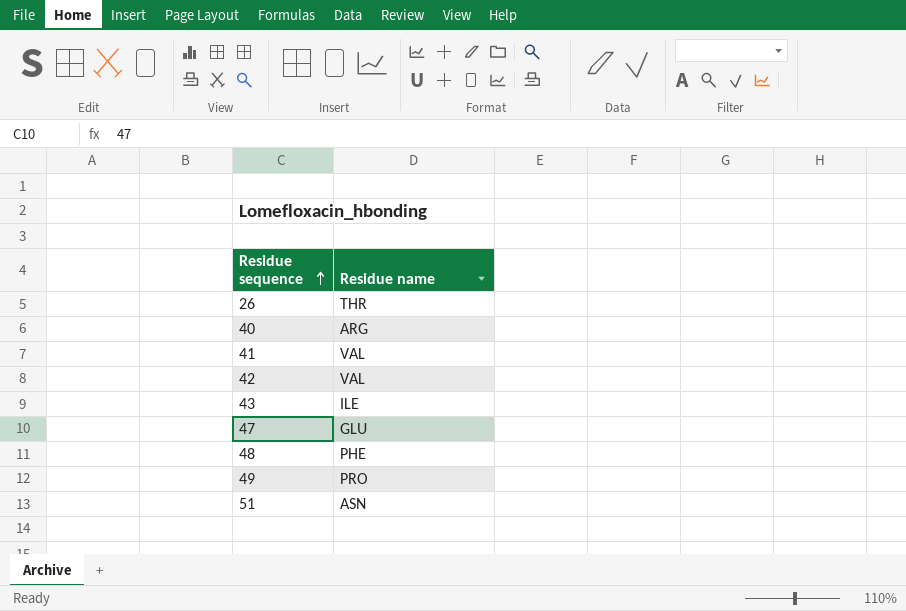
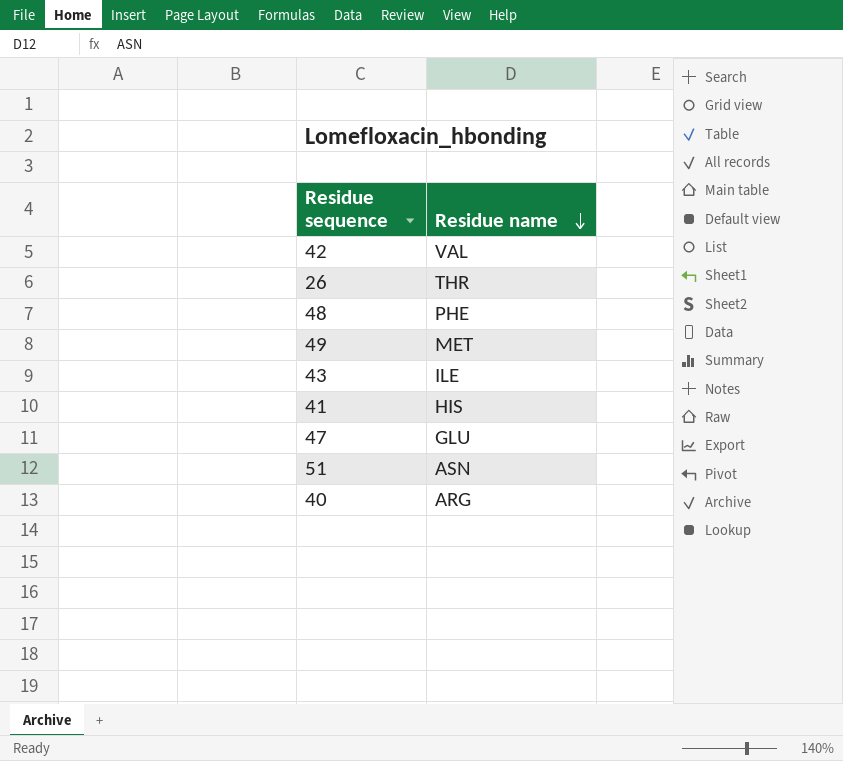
row order: Residue sequence ascending -> Residue name descending
49 | Residue name: PRO -> MET
41 | Residue name: VAL -> HIS

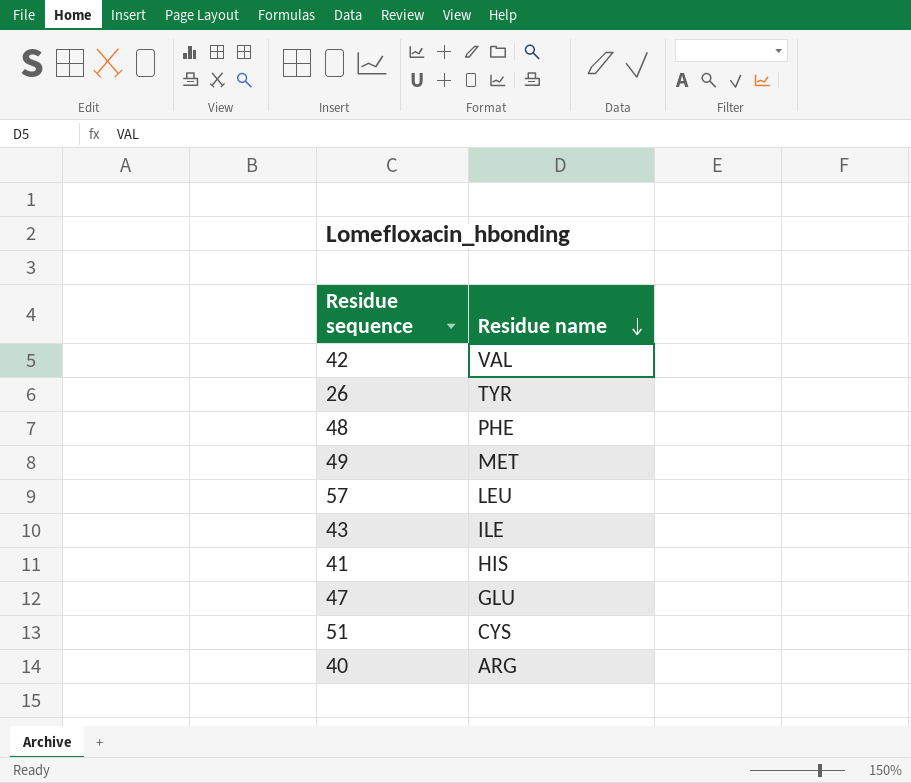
26 | Residue name: THR -> TYR
row 57: none -> LEU
51 | Residue name: ASN -> CYS

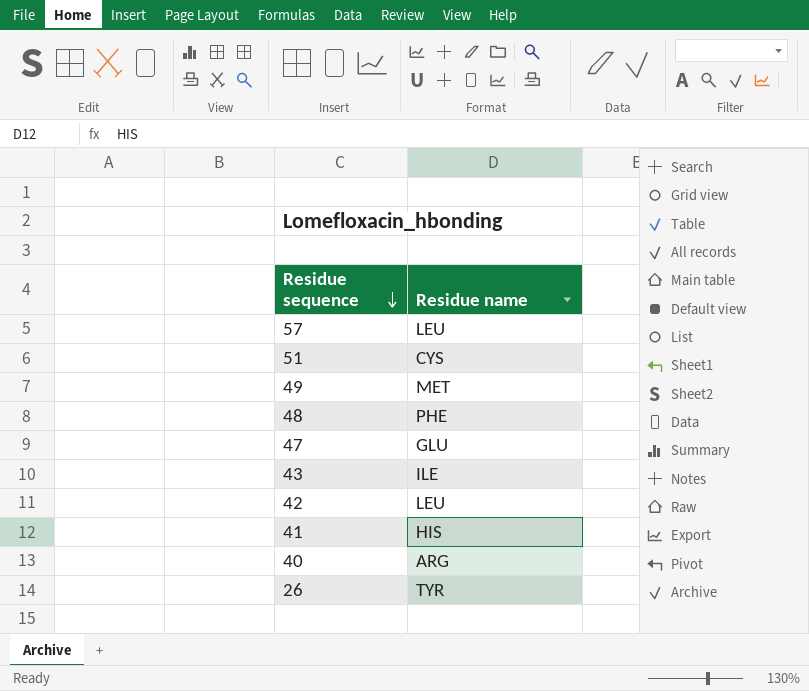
row order: Residue name descending -> Residue sequence descending
42 | Residue name: VAL -> LEU

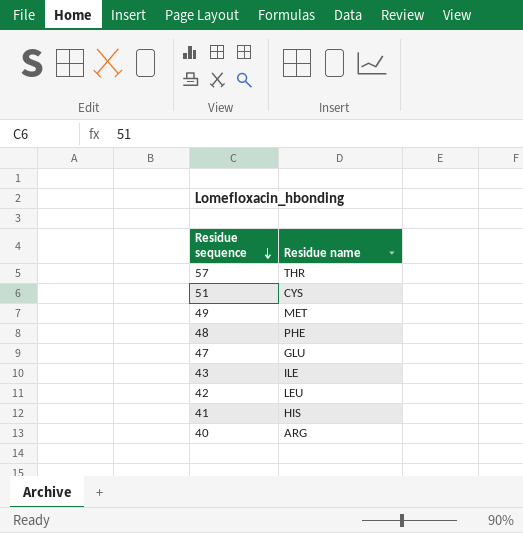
row 26: TYR -> none
57 | Residue name: LEU -> THR

